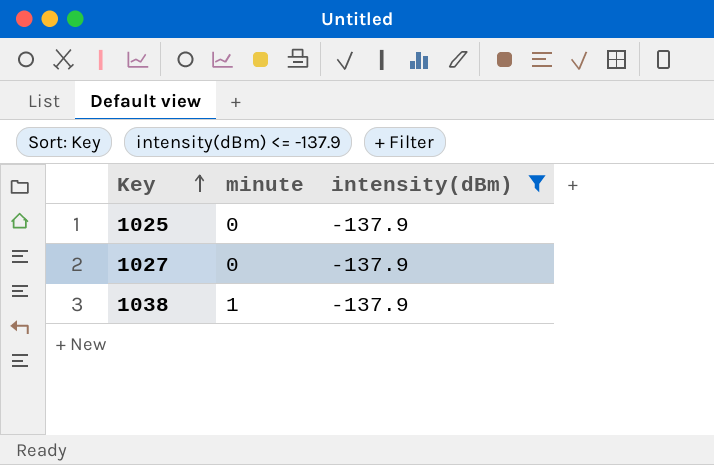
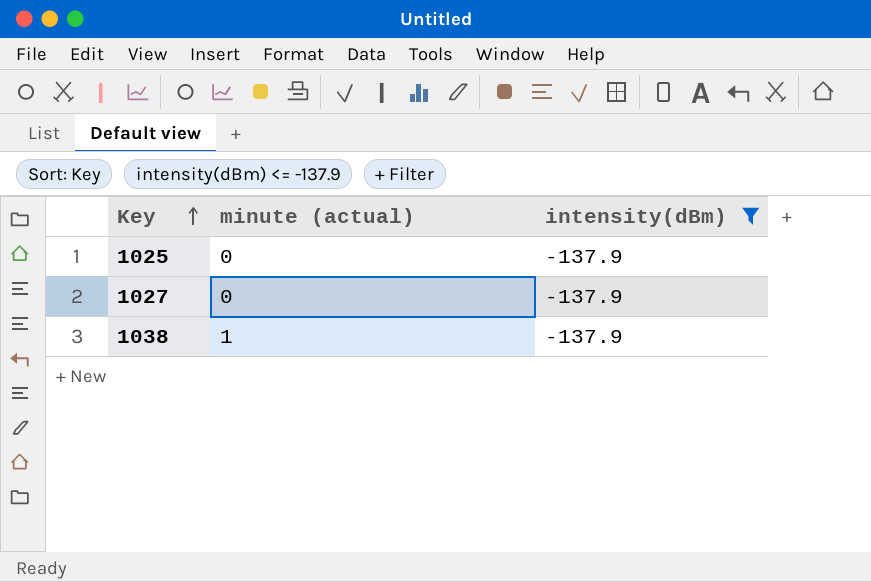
column name: minute -> minute (actual)

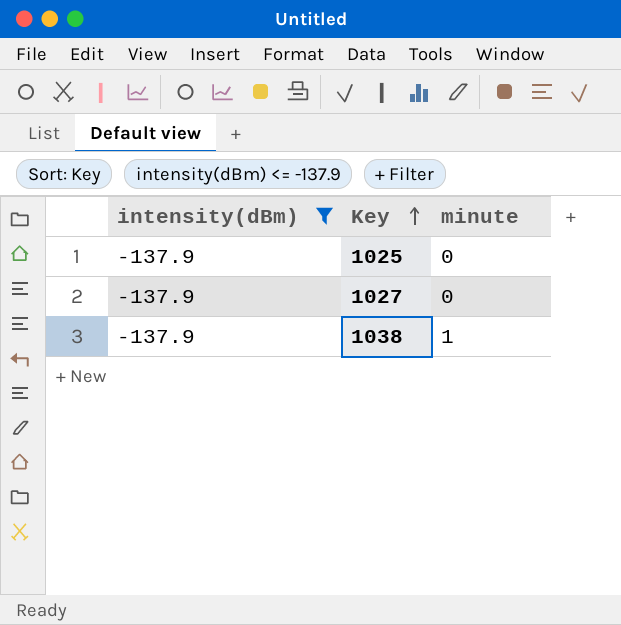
column intensity(dBm) | position: 3 -> 1
column name: minute (actual) -> minute

